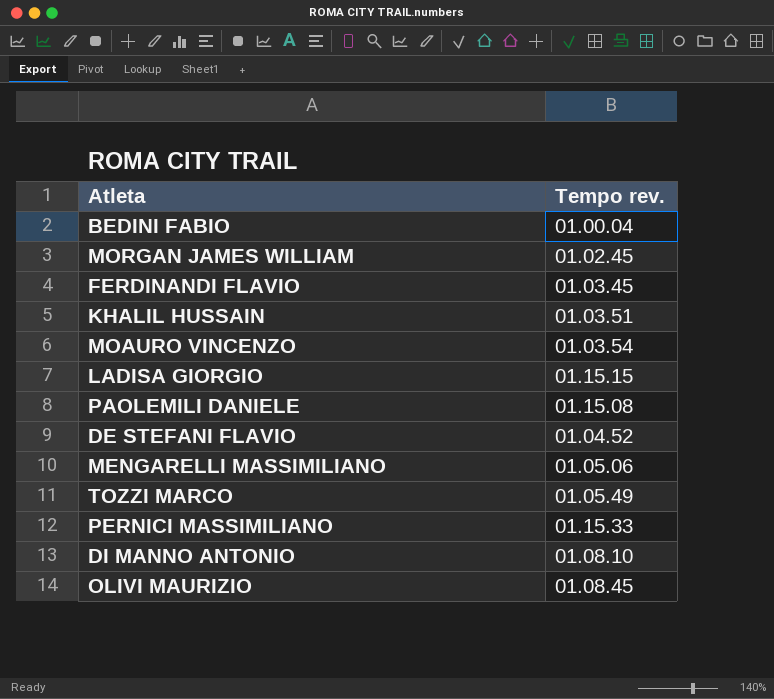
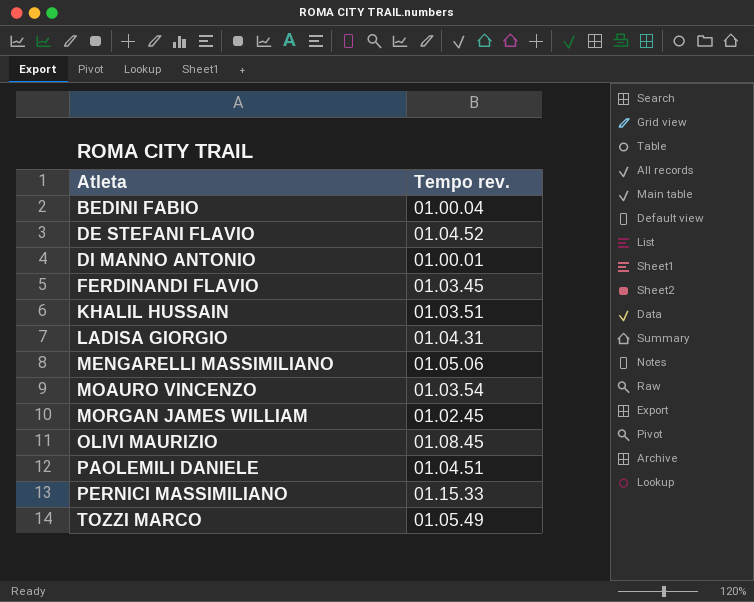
row order: none -> Atleta ascending
DI MANNO ANTONIO | Tempo rev.: 01.08.10 -> 01.00.01
LADISA GIORGIO | Tempo rev.: 01.15.15 -> 01.04.31
PAOLEMILI DANIELE | Tempo rev.: 01.15.08 -> 01.04.51

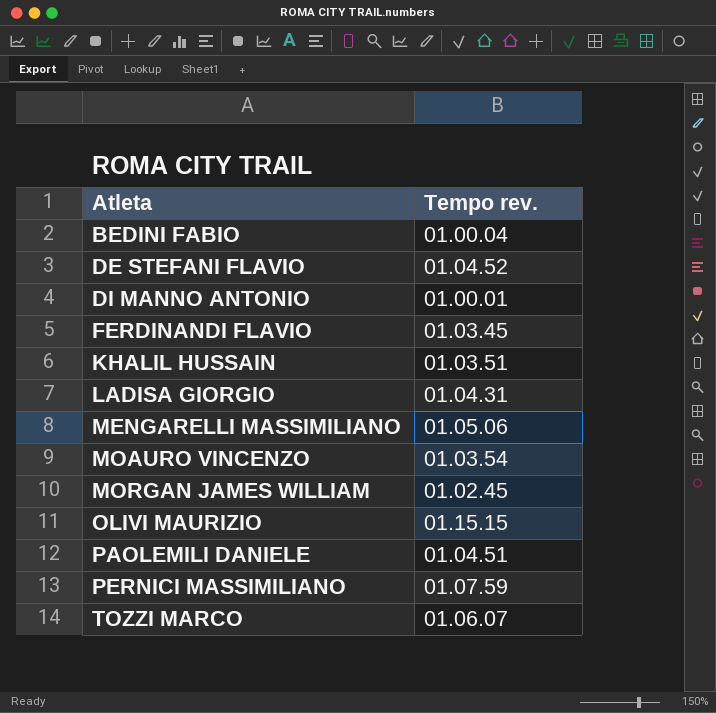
OLIVI MAURIZIO | Tempo rev.: 01.08.45 -> 01.15.15
PERNICI MASSIMILIANO | Tempo rev.: 01.15.33 -> 01.07.59
TOZZI MARCO | Tempo rev.: 01.05.49 -> 01.06.07

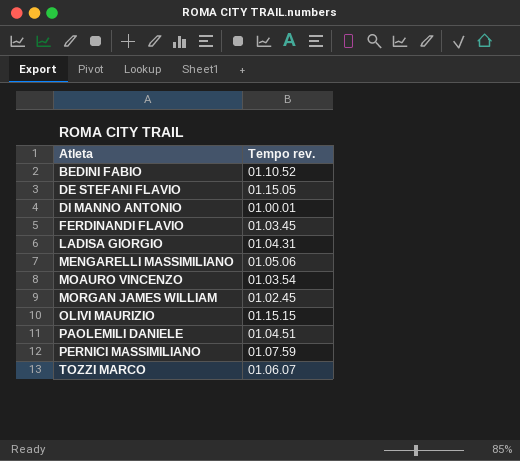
row KHALIL HUSSAIN: 01.03.51 -> none
BEDINI FABIO | Tempo rev.: 01.00.04 -> 01.10.52
DE STEFANI FLAVIO | Tempo rev.: 01.04.52 -> 01.15.05

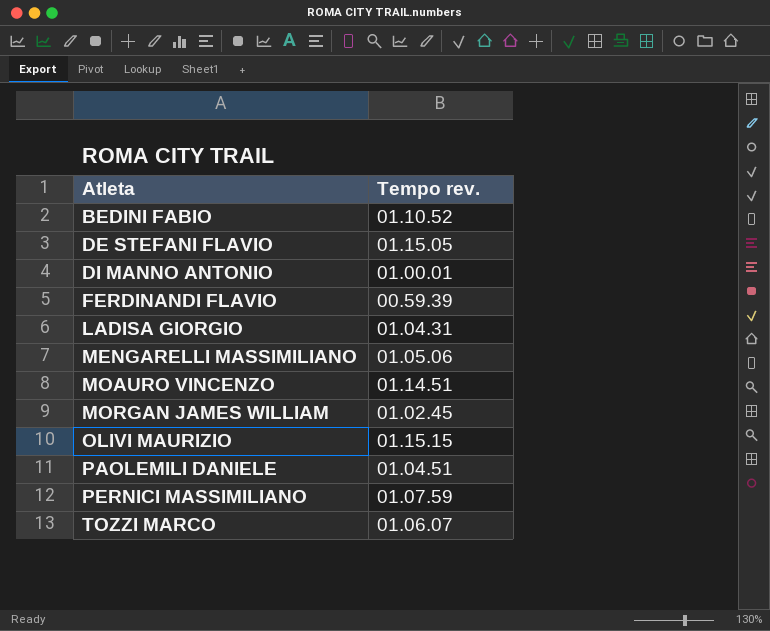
FERDINANDI FLAVIO | Tempo rev.: 01.03.45 -> 00.59.39
MOAURO VINCENZO | Tempo rev.: 01.03.54 -> 01.14.51

